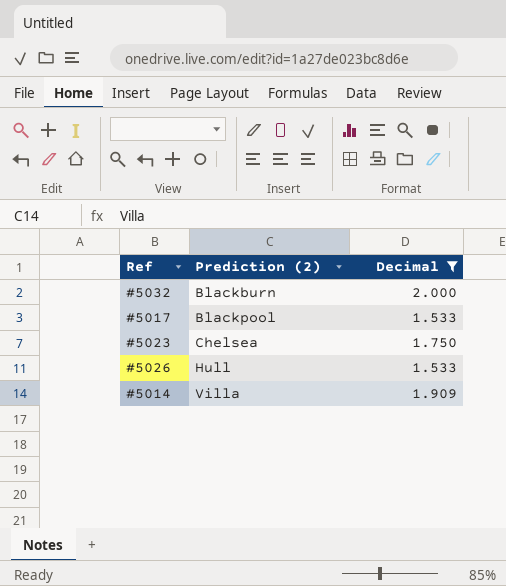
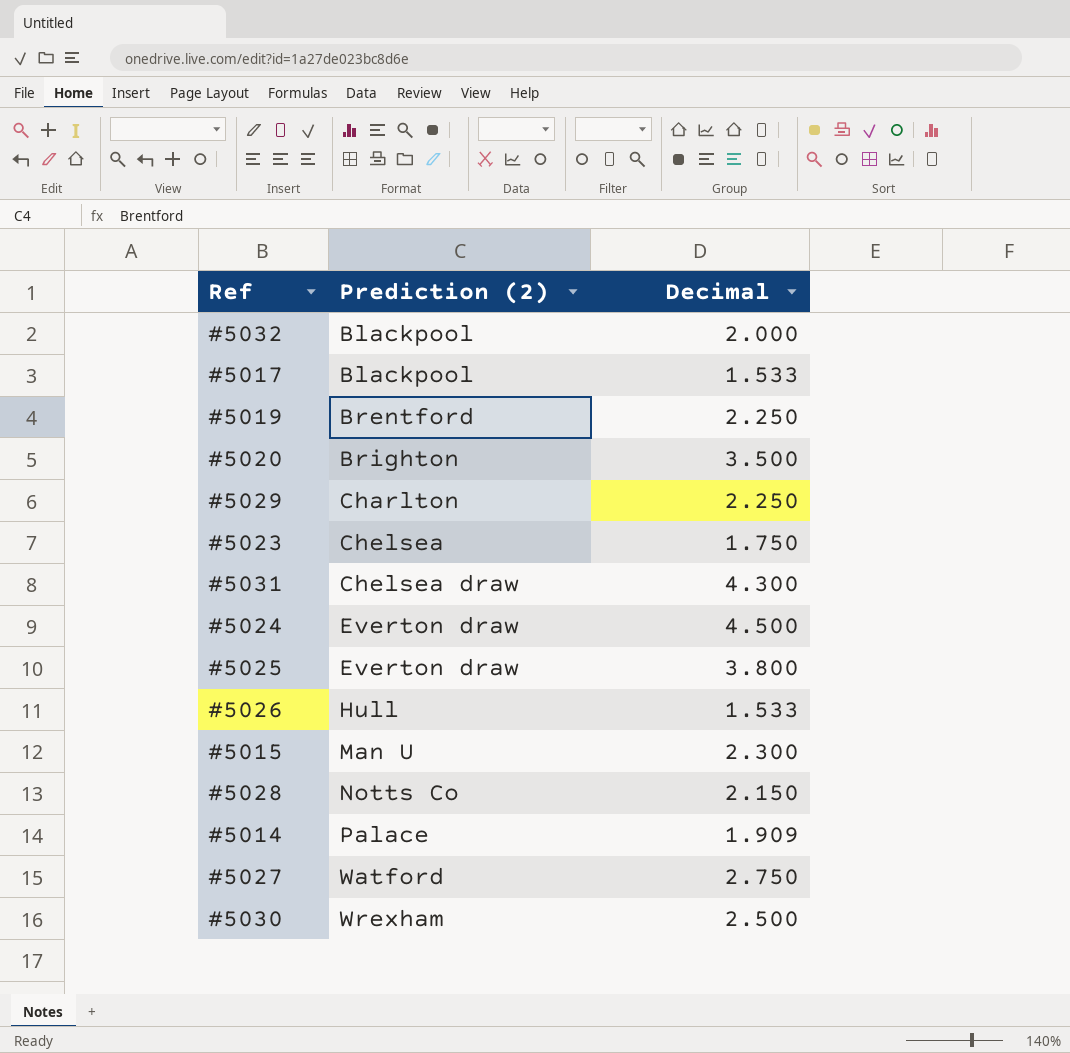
filter: Decimal <= 2.000 -> none
#5032 | Prediction (2): Blackburn -> Blackpool
#5014 | Prediction (2): Villa -> Palace

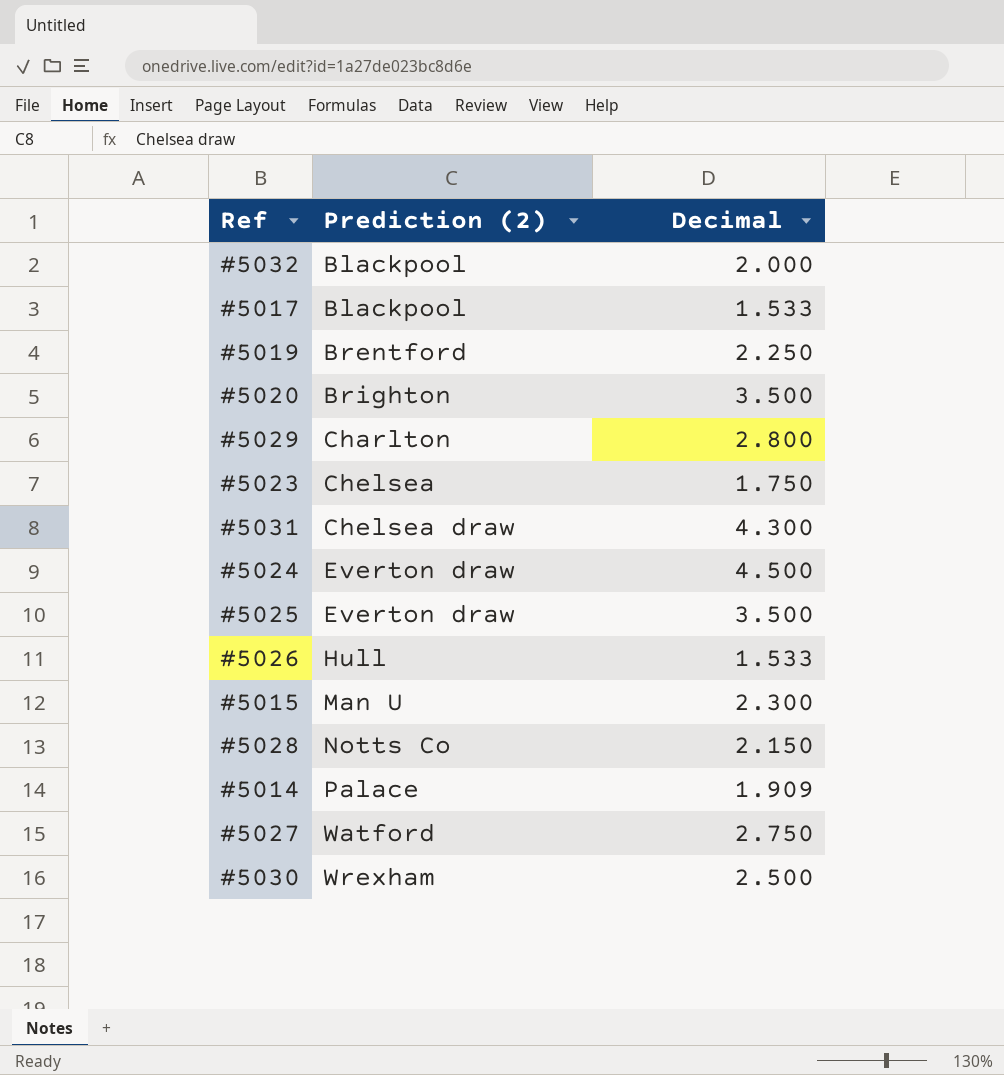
#5029 | Decimal: 2.250 -> 2.800
#5025 | Decimal: 3.800 -> 3.500

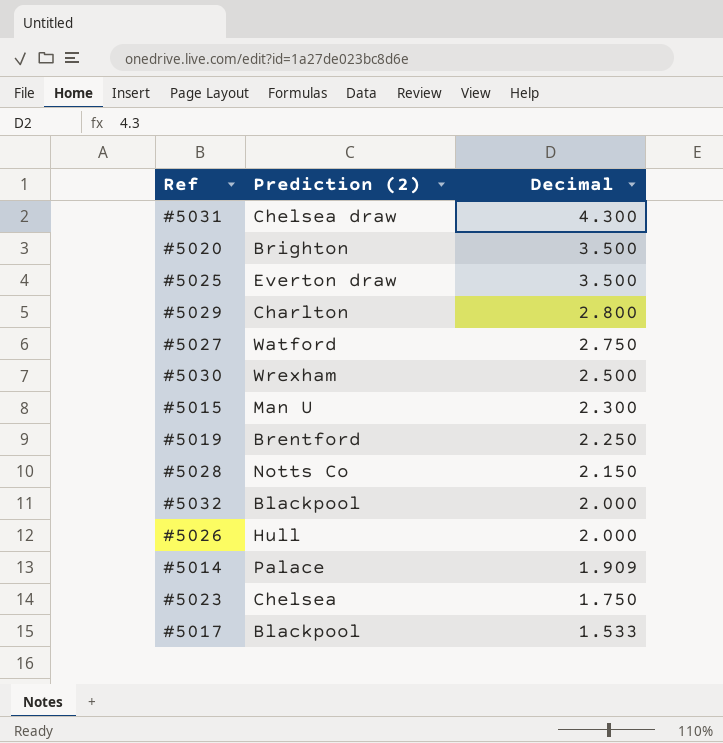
row order: Prediction (2) ascending -> Decimal descending
row #5024: Everton draw | 4.500 -> none
#5026 | Decimal: 1.533 -> 2.000

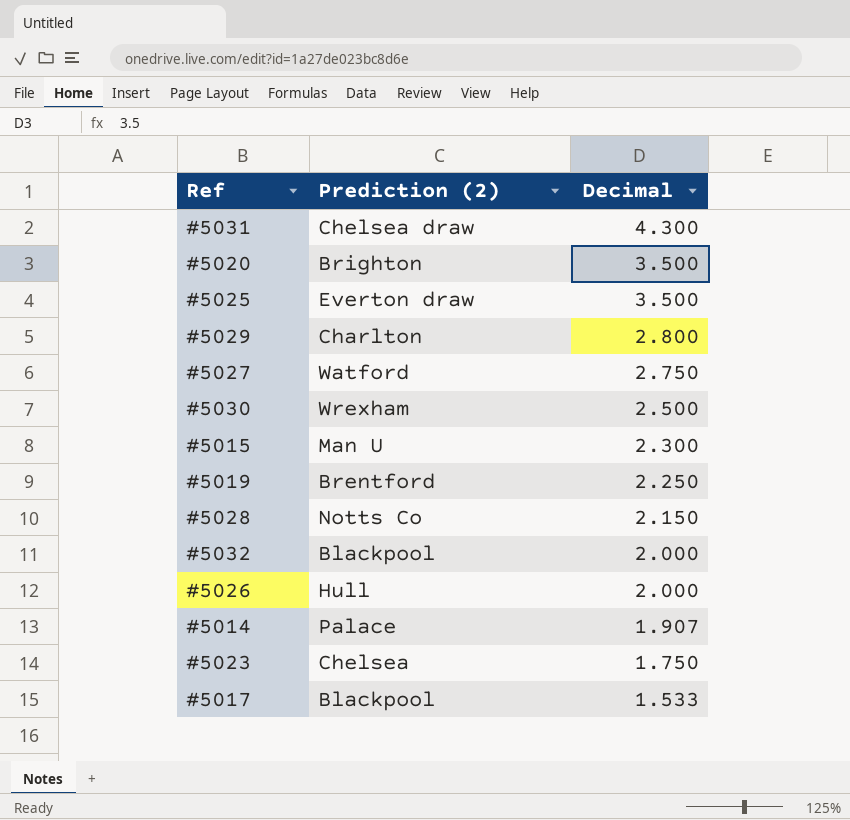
#5014 | Decimal: 1.909 -> 1.907

